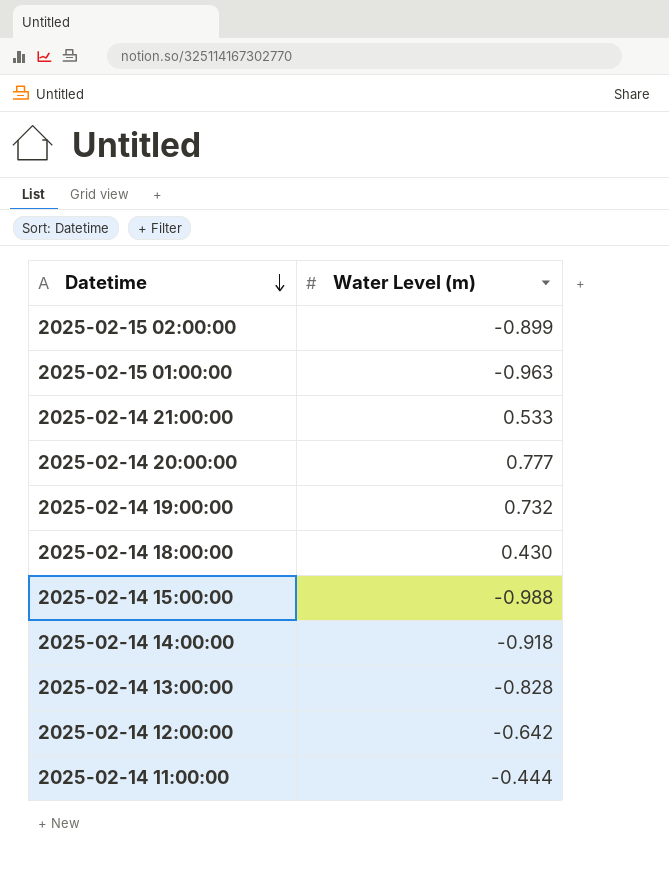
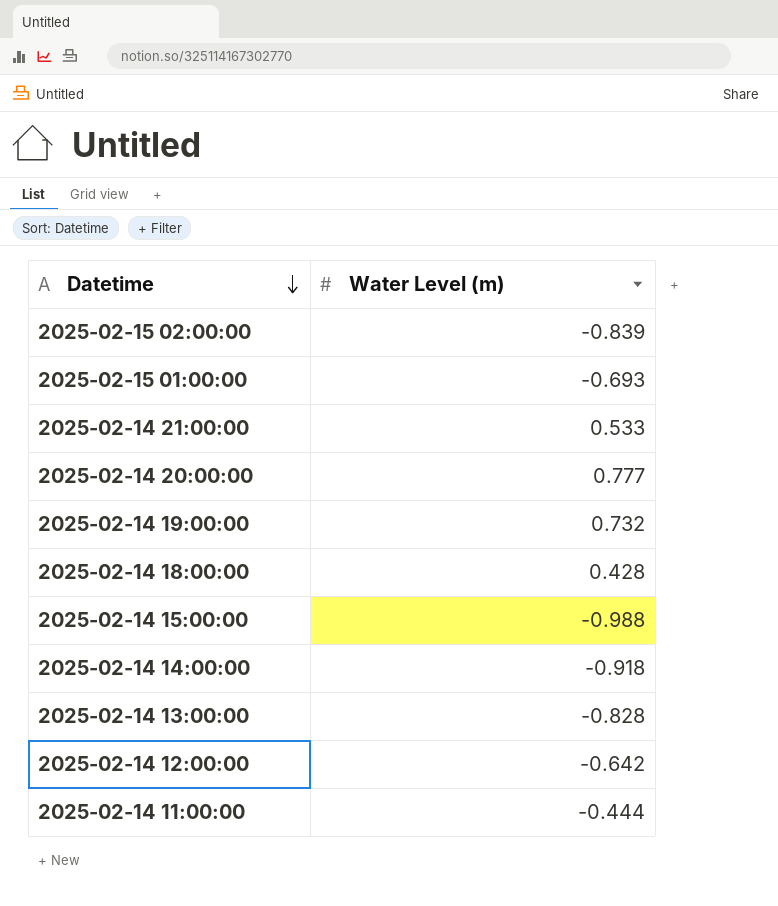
2025-02-15 02:00:00 | Water Level (m): -0.899 -> -0.839
2025-02-15 01:00:00 | Water Level (m): -0.963 -> -0.693
2025-02-14 18:00:00 | Water Level (m): 0.430 -> 0.428

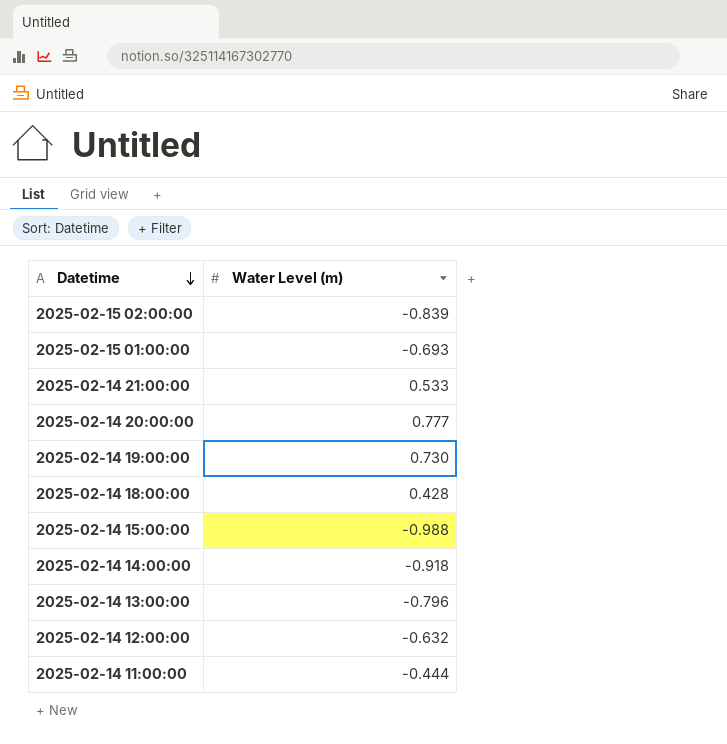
2025-02-14 19:00:00 | Water Level (m): 0.732 -> 0.730
2025-02-14 13:00:00 | Water Level (m): -0.828 -> -0.796
2025-02-14 12:00:00 | Water Level (m): -0.642 -> -0.632

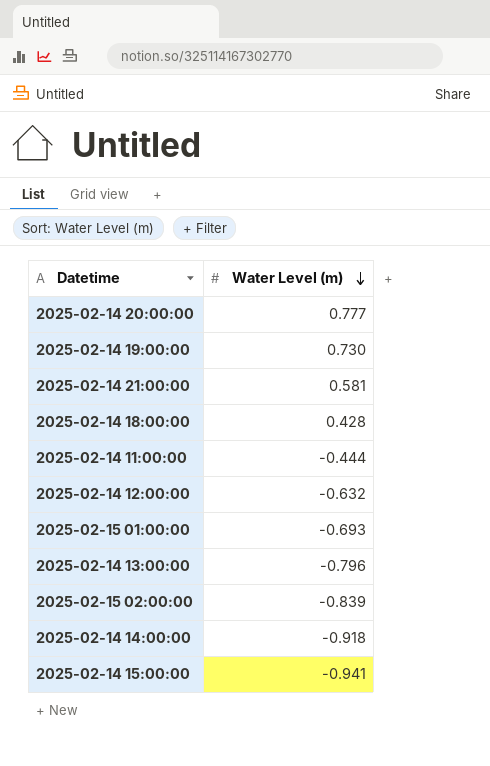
row order: Datetime descending -> Water Level (m) descending
2025-02-14 21:00:00 | Water Level (m): 0.533 -> 0.581
2025-02-14 15:00:00 | Water Level (m): -0.988 -> -0.941

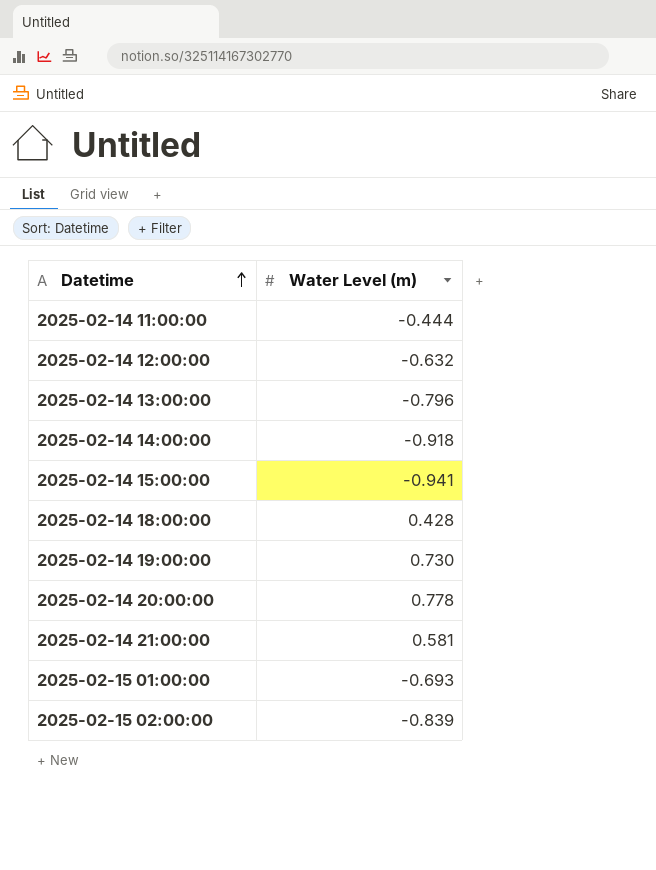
row order: Water Level (m) descending -> Datetime ascending
2025-02-14 20:00:00 | Water Level (m): 0.777 -> 0.778

